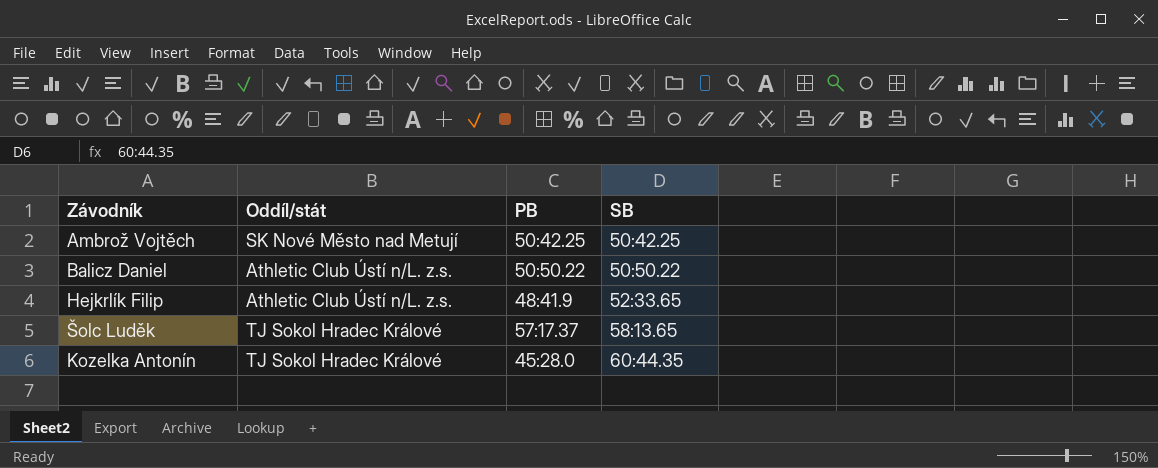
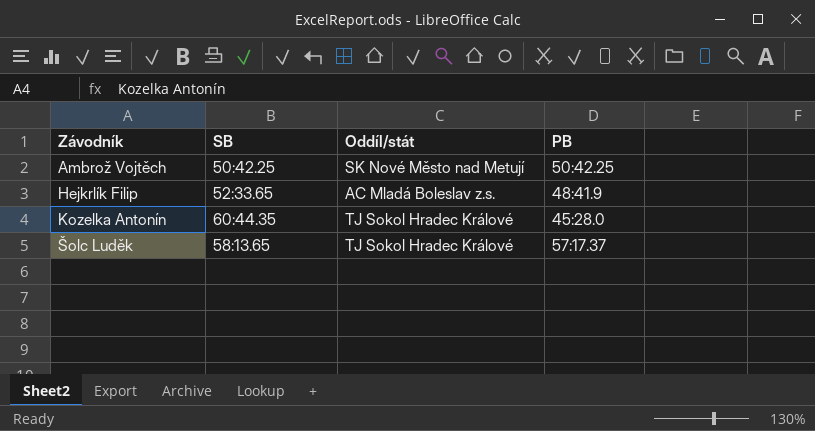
row order: SB ascending -> Závodník ascending
column SB | position: 4 -> 2
row Balicz Daniel: Athletic Club Ústí n/L. z.s. | 50:50.22 | 50:50.22 -> none
Hejkrlík Filip | Oddíl/stát: Athletic Club Ústí n/L. z.s. -> AC Mladá Boleslav z.s.

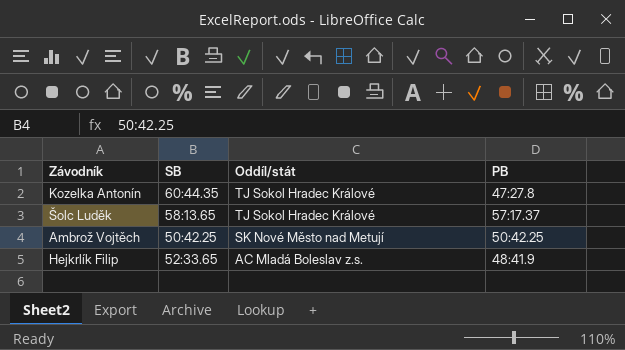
row order: Závodník ascending -> Oddíl/stát descending
Kozelka Antonín | PB: 45:28.0 -> 47:27.8

